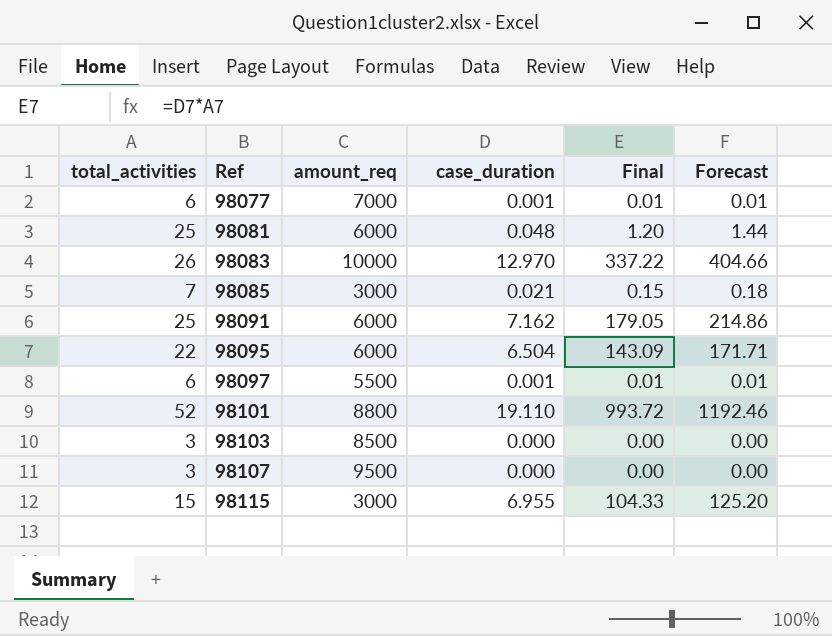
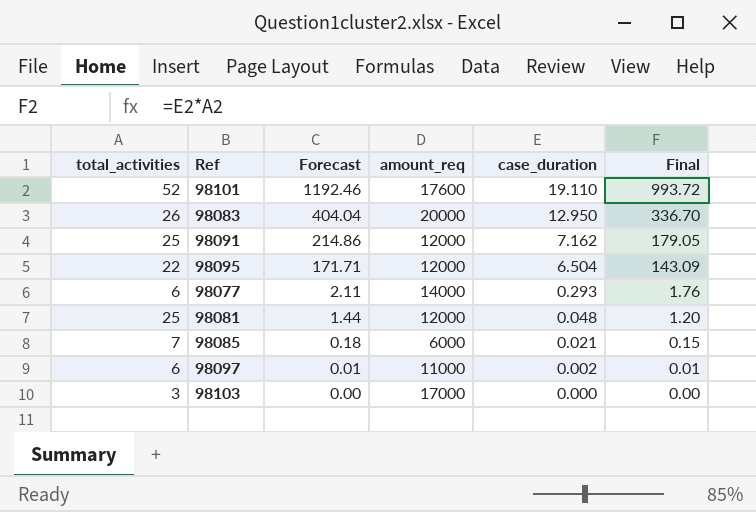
row order: Ref ascending -> Forecast descending
column Forecast | position: 6 -> 3
row 98107: 3 | 9500 | 0.000 | 0.00 | 0.00 -> none
row 98115: 15 | 3000 | 6.955 | 104.33 | 125.20 -> none
98101 | amount_req: 8800 -> 17600
98083 | Forecast: 404.66 -> 404.04
98083 | amount_req: 10000 -> 20000
98083 | case_duration: 12.970 -> 12.950
98083 | Final: 337.22 -> 336.70
98091 | amount_req: 6000 -> 12000
98095 | amount_req: 6000 -> 12000
98077 | Forecast: 0.01 -> 2.11
98077 | amount_req: 7000 -> 14000
98077 | case_duration: 0.001 -> 0.293
98077 | Final: 0.01 -> 1.76
98081 | amount_req: 6000 -> 12000
98085 | amount_req: 3000 -> 6000
98097 | amount_req: 5500 -> 11000
98097 | case_duration: 0.001 -> 0.002
98103 | amount_req: 8500 -> 17000

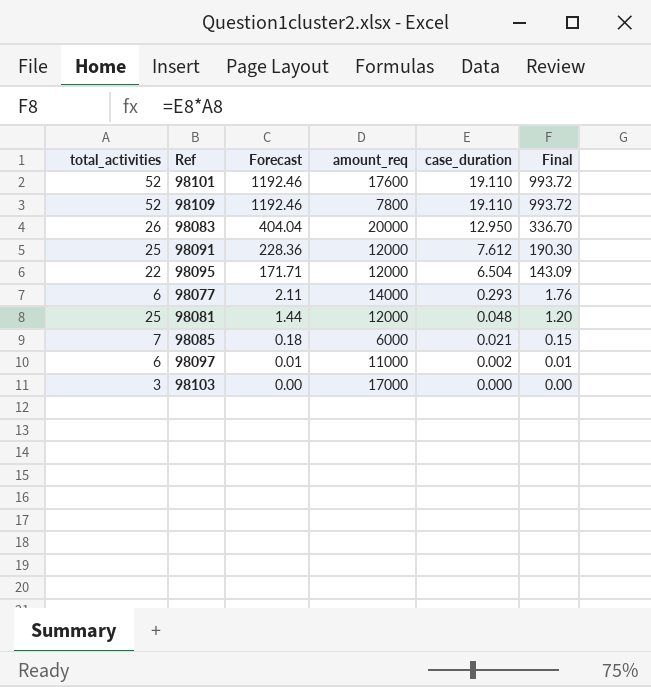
row 98109: none -> 52 | 1192.46 | 7800 | 19.110 | 993.72
98091 | Forecast: 214.86 -> 228.36
98091 | case_duration: 7.162 -> 7.612
98091 | Final: 179.05 -> 190.30

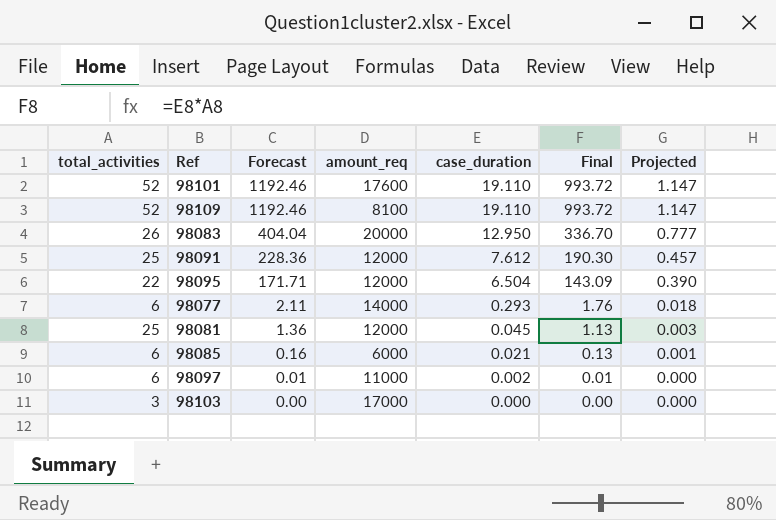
column Projected | formula: none -> [case_duration] * 0.06
98109 | amount_req: 7800 -> 8100
98081 | Forecast: 1.44 -> 1.36
98081 | case_duration: 0.048 -> 0.045
98081 | Final: 1.20 -> 1.13
98085 | total_activities: 7 -> 6
98085 | Forecast: 0.18 -> 0.16
98085 | Final: 0.15 -> 0.13

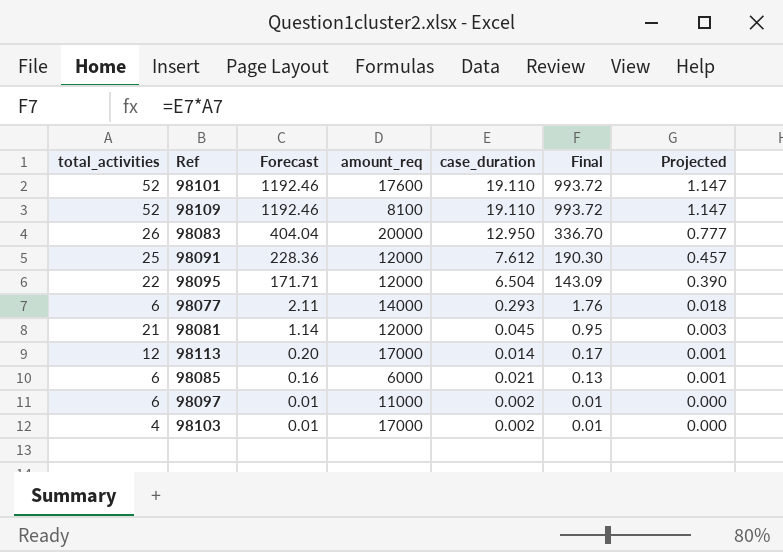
98081 | total_activities: 25 -> 21
98081 | Forecast: 1.36 -> 1.14
98081 | Final: 1.13 -> 0.95
row 98113: none -> 12 | 0.20 | 17000 | 0.014 | 0.17 | 0.001
98103 | total_activities: 3 -> 4
98103 | Forecast: 0.00 -> 0.01
98103 | case_duration: 0.000 -> 0.002
98103 | Final: 0.00 -> 0.01

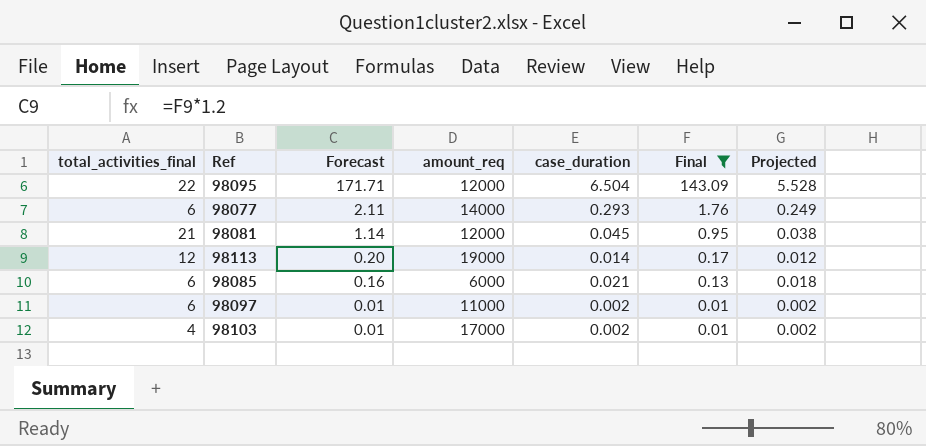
filter: none -> Final <= 143.09
column name: total_activities -> total_activities_final
column Projected | formula: [case_duration] * 0.06 -> [case_duration] * 0.85
98113 | amount_req: 17000 -> 19000

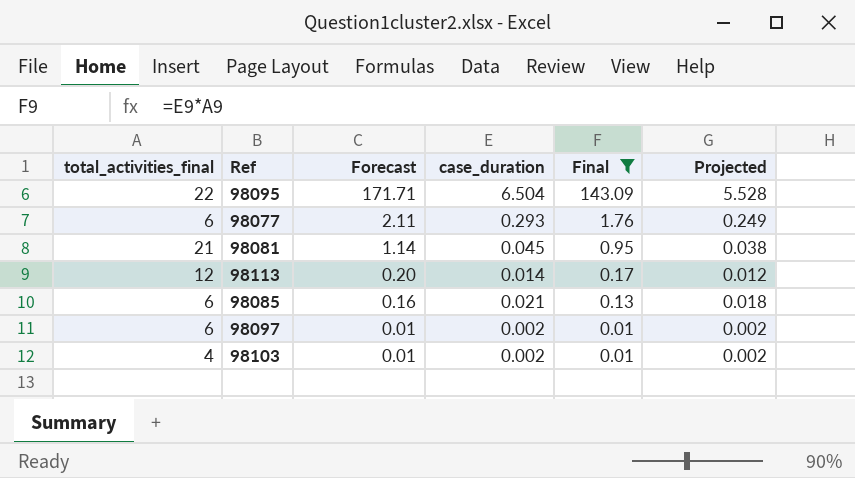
column amount_req | position: 4 -> none

